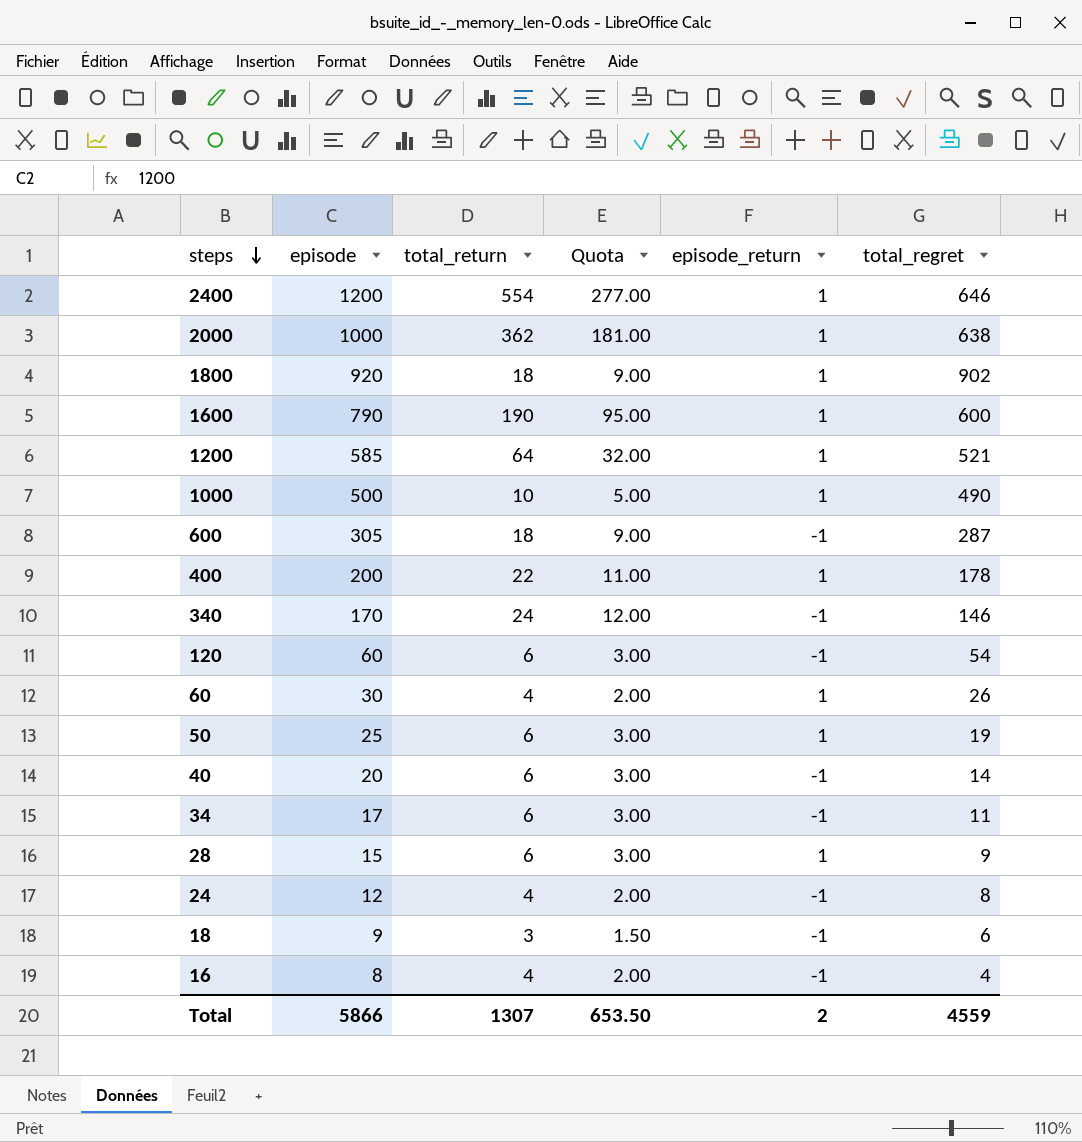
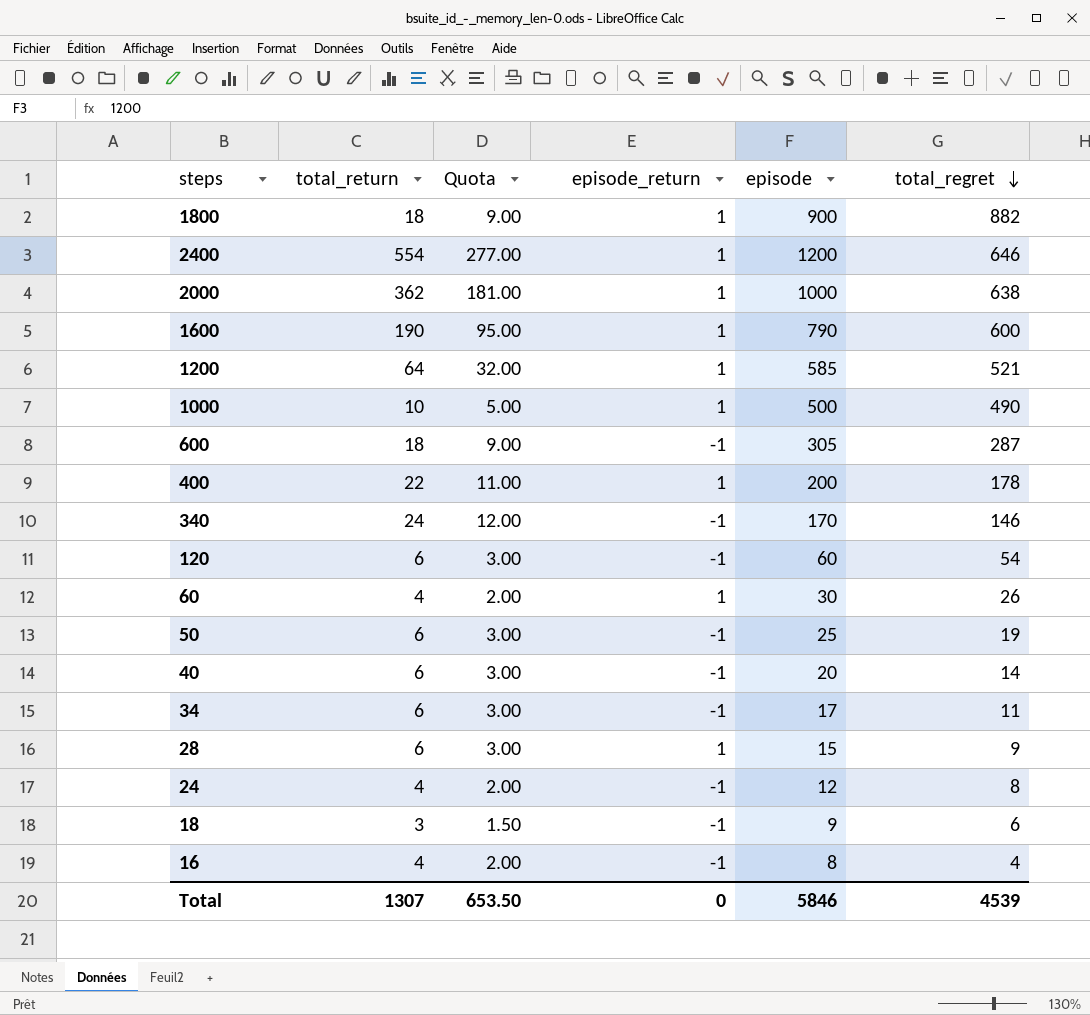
row order: steps descending -> total_regret descending
column episode | position: 2 -> 5
1800 | episode: 920 -> 900
1800 | total_regret: 902 -> 882
50 | episode_return: 1 -> -1
Total | episode_return: 2 -> 0
Total | episode: 5866 -> 5846
Total | total_regret: 4559 -> 4539

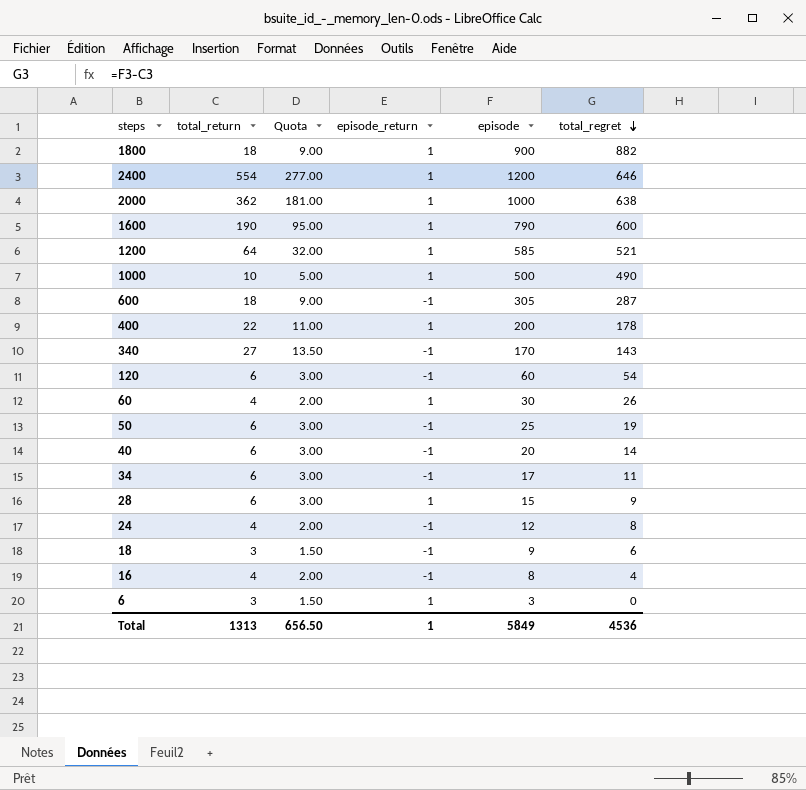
340 | total_return: 24 -> 27
340 | Quota: 12.00 -> 13.50
340 | total_regret: 146 -> 143
row 6: none -> 3 | 1.50 | 1 | 3 | 0
Total | total_return: 1307 -> 1313
Total | Quota: 653.50 -> 656.50
Total | episode_return: 0 -> 1
Total | episode: 5846 -> 5849
Total | total_regret: 4539 -> 4536

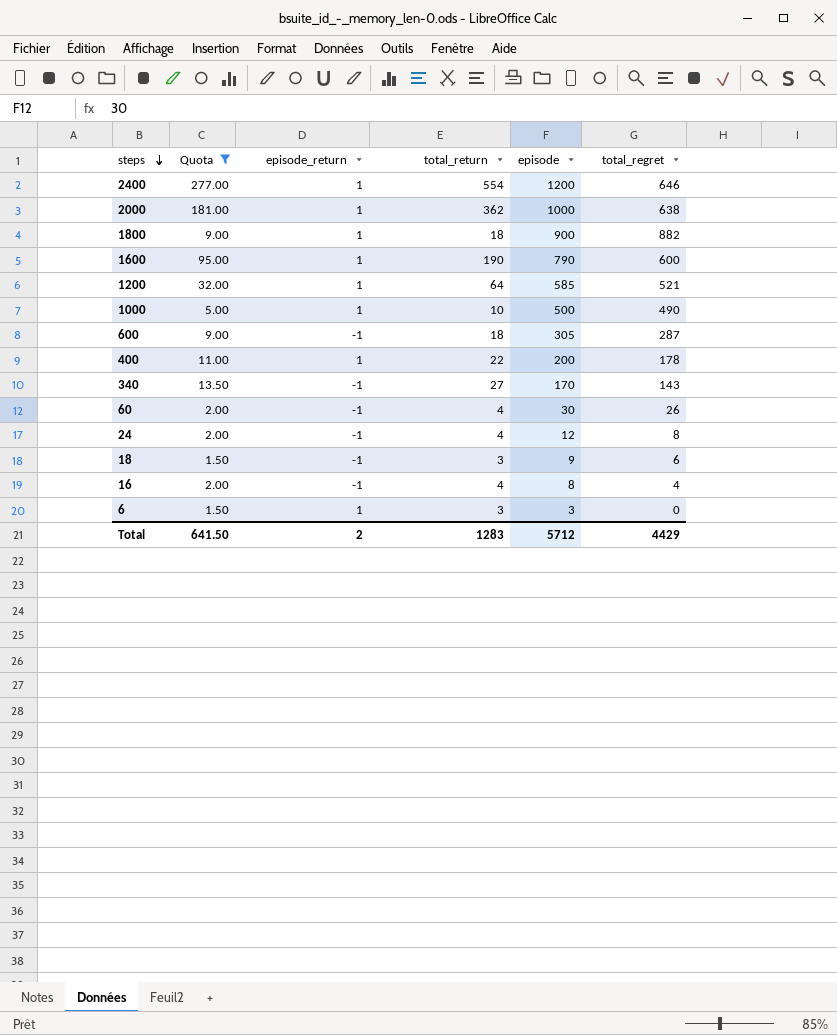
filter: none -> Quota != 3.00
row order: total_regret descending -> steps descending
column total_return | position: 2 -> 4
60 | episode_return: 1 -> -1
Total | Quota: 656.50 -> 641.50
Total | episode_return: 1 -> 2
Total | total_return: 1313 -> 1283
Total | episode: 5849 -> 5712
Total | total_regret: 4536 -> 4429

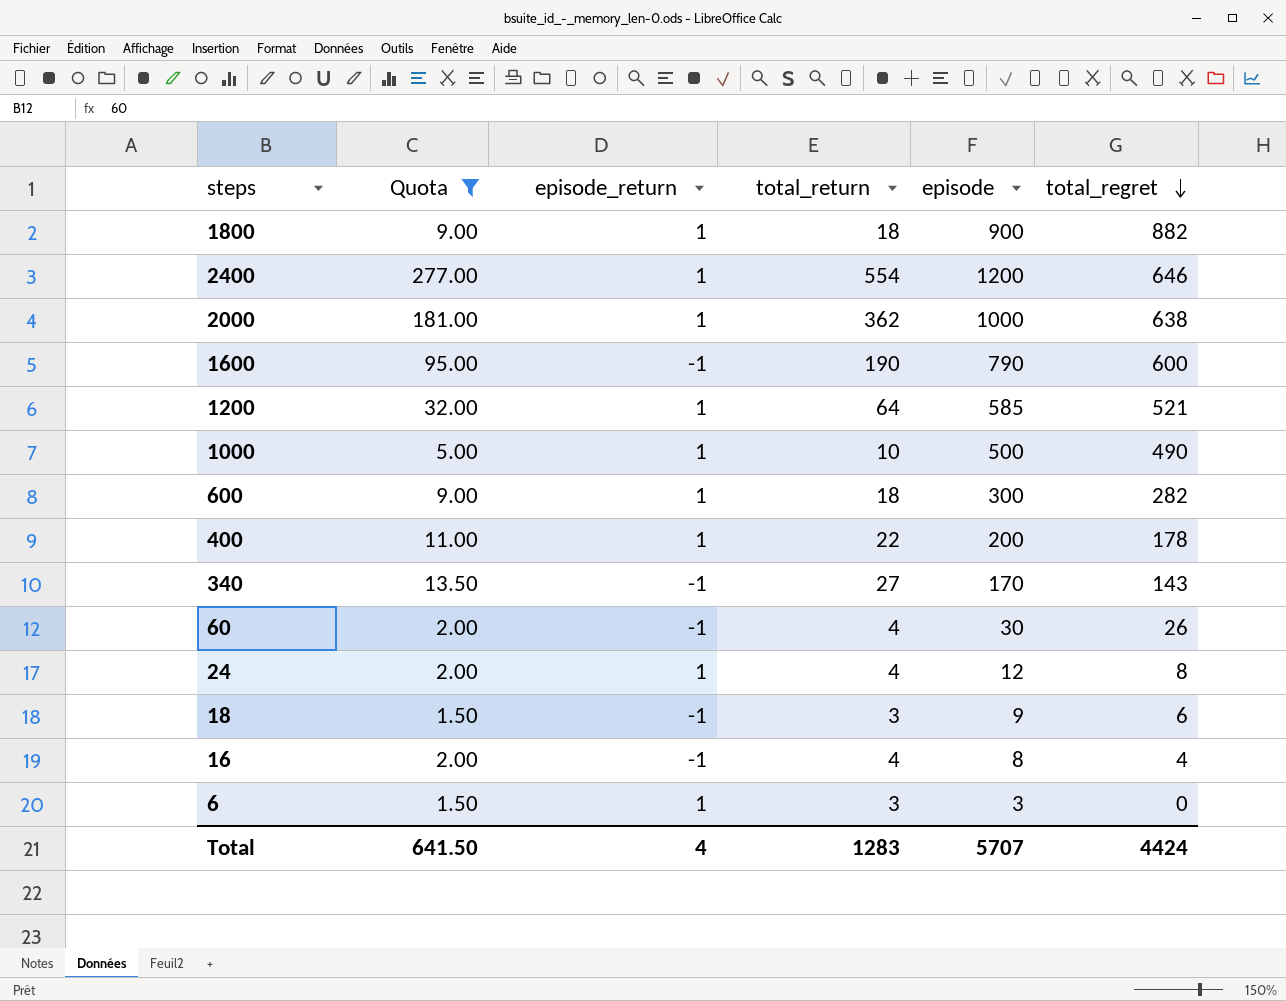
row order: steps descending -> total_regret descending
1600 | episode_return: 1 -> -1
600 | episode_return: -1 -> 1
600 | episode: 305 -> 300
600 | total_regret: 287 -> 282
24 | episode_return: -1 -> 1
Total | episode_return: 2 -> 4
Total | episode: 5712 -> 5707
Total | total_regret: 4429 -> 4424

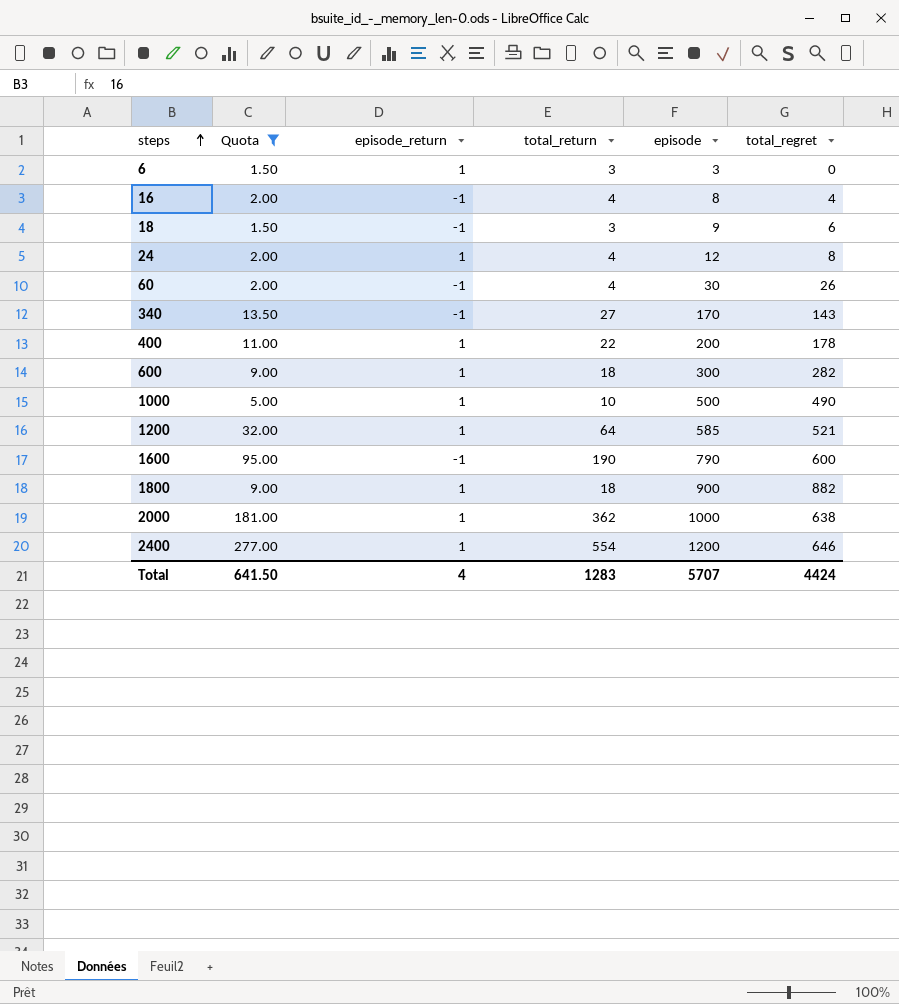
row order: total_regret descending -> steps ascending

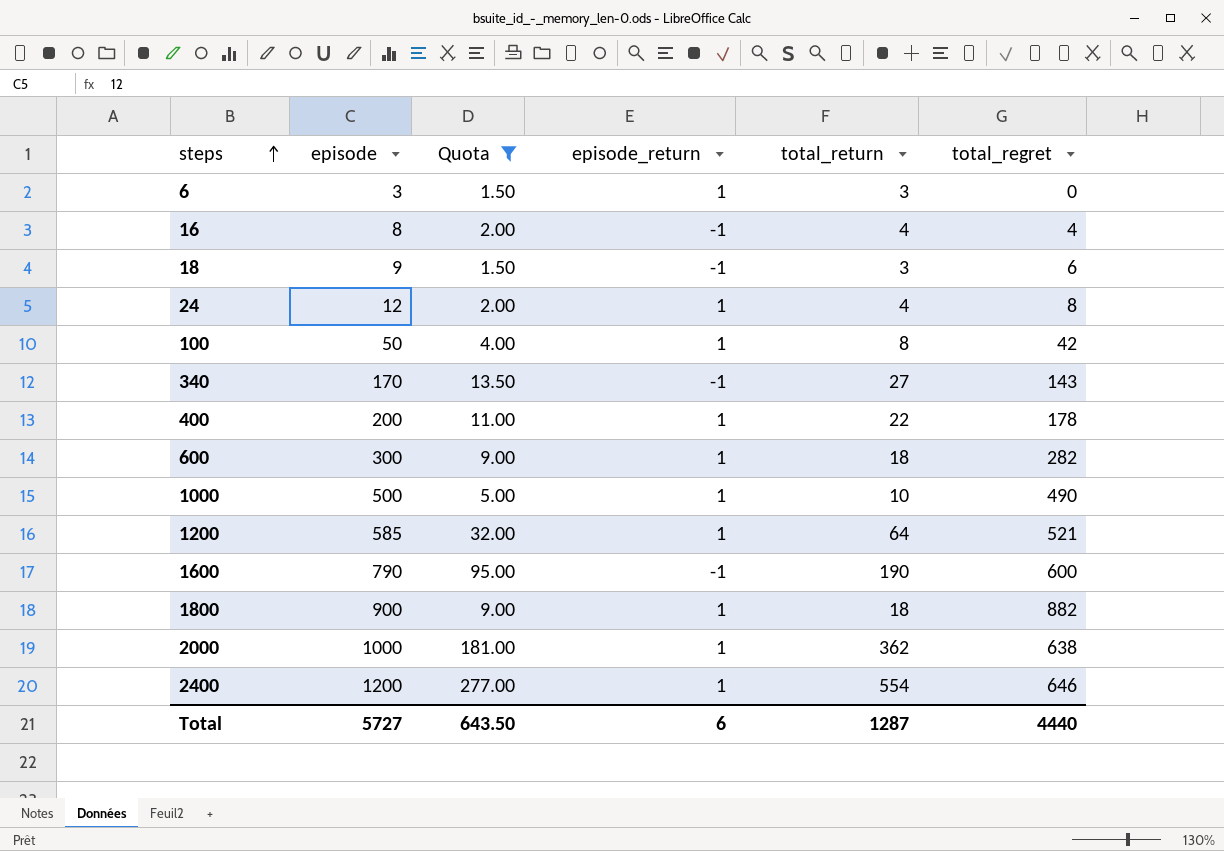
column episode | position: 5 -> 2
row 60: 2.00 | -1 | 4 | 30 | 26 -> none
row 100: none -> 50 | 4.00 | 1 | 8 | 42
Total | episode: 5707 -> 5727
Total | Quota: 641.50 -> 643.50
Total | episode_return: 4 -> 6
Total | total_return: 1283 -> 1287
Total | total_regret: 4424 -> 4440

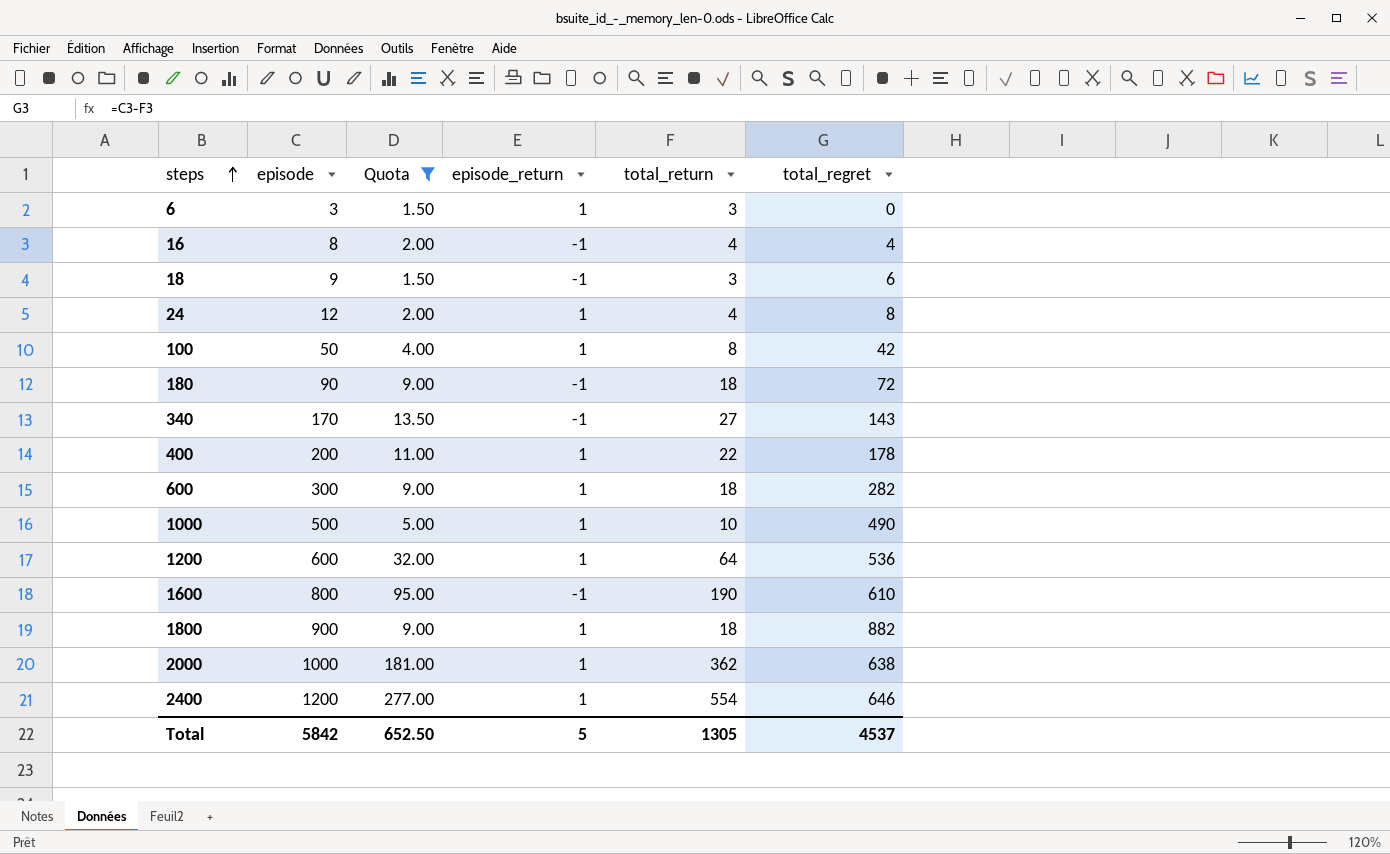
row 180: none -> 90 | 9.00 | -1 | 18 | 72
1200 | episode: 585 -> 600
1200 | total_regret: 521 -> 536
1600 | episode: 790 -> 800
1600 | total_regret: 600 -> 610
Total | episode: 5727 -> 5842
Total | Quota: 643.50 -> 652.50
Total | episode_return: 6 -> 5
Total | total_return: 1287 -> 1305
Total | total_regret: 4440 -> 4537

